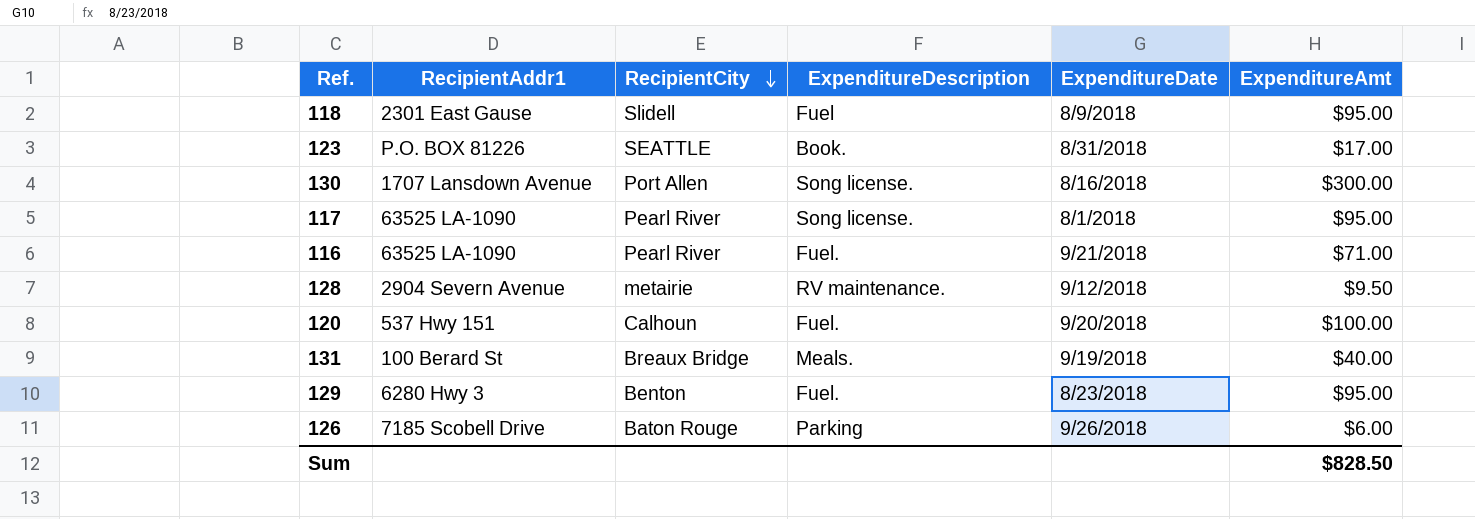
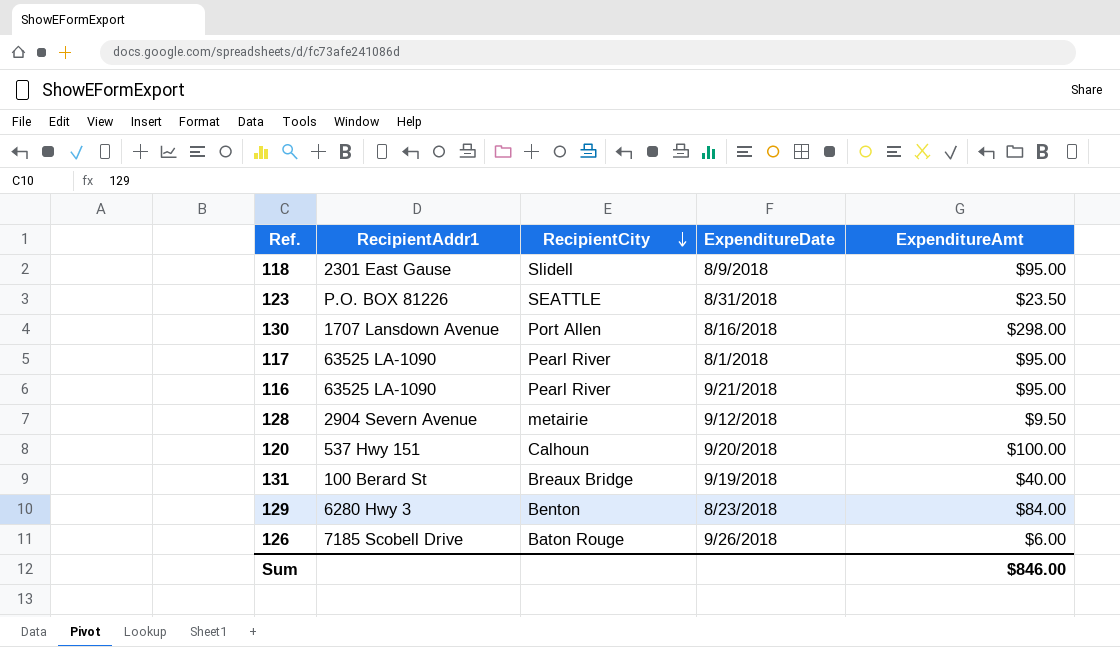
column ExpenditureDescription | position: 4 -> none
123 | ExpenditureAmt: $17.00 -> $23.50
130 | ExpenditureAmt: $300.00 -> $298.00
116 | ExpenditureAmt: $71.00 -> $95.00
129 | ExpenditureAmt: $95.00 -> $84.00
Sum | ExpenditureAmt: $828.50 -> $846.00

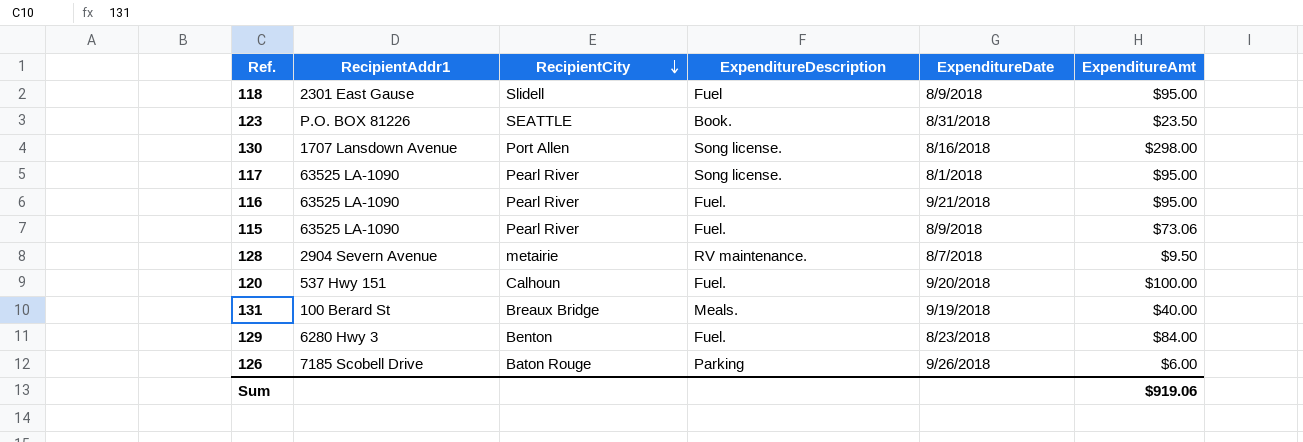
column ExpenditureDescription | position: none -> 4
row 115: none -> 63525 LA-1090 | Pearl River | Fuel. | 8/9/2018 | $73.06
128 | ExpenditureDate: 9/12/2018 -> 8/7/2018
Sum | ExpenditureAmt: $846.00 -> $919.06

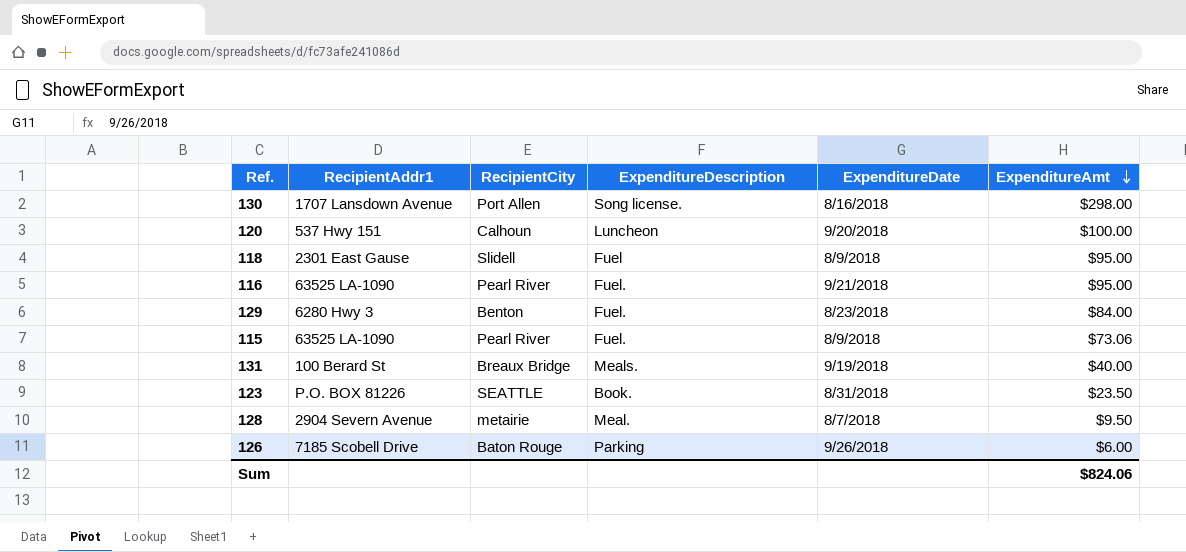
row order: RecipientCity descending -> ExpenditureAmt descending
row 117: 63525 LA-1090 | Pearl River | Song license. | 8/1/2018 | $95.00 -> none
120 | ExpenditureDescription: Fuel. -> Luncheon
128 | ExpenditureDescription: RV maintenance. -> Meal.
Sum | ExpenditureAmt: $919.06 -> $824.06

